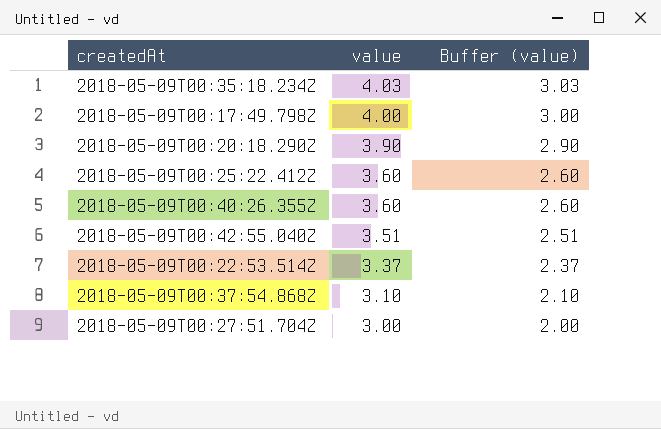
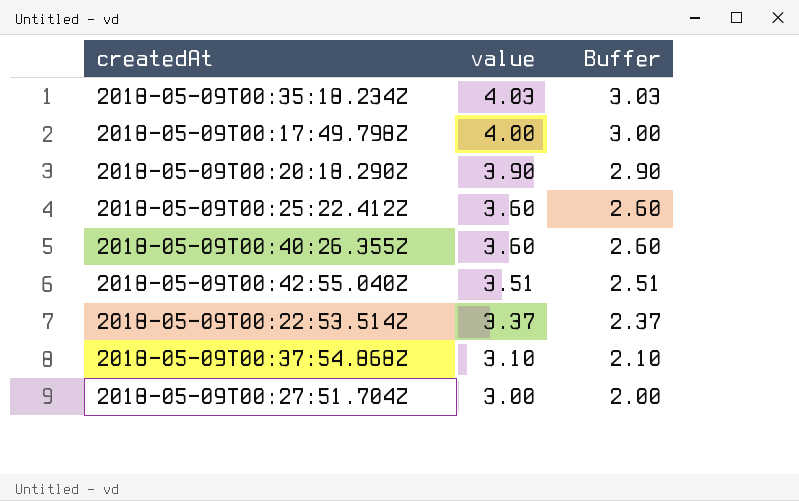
column name: Buffer (value) -> Buffer

